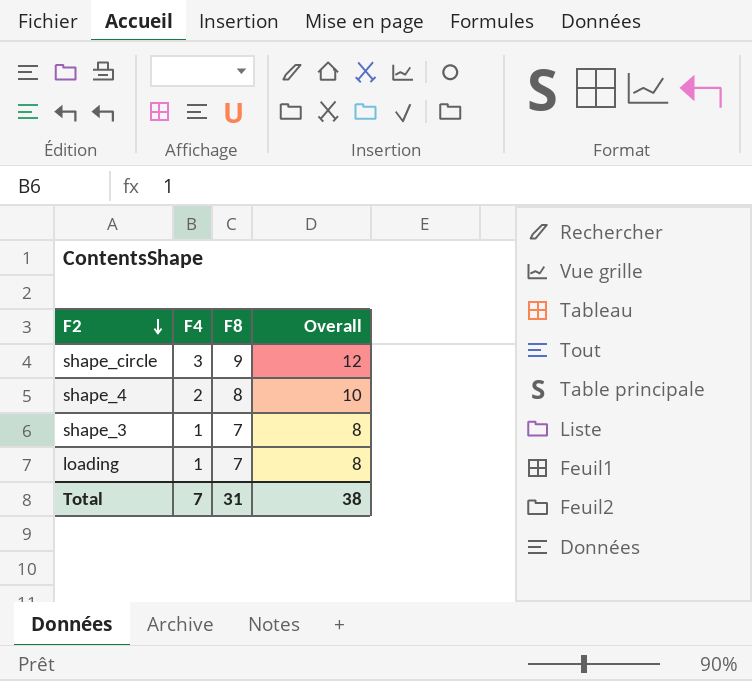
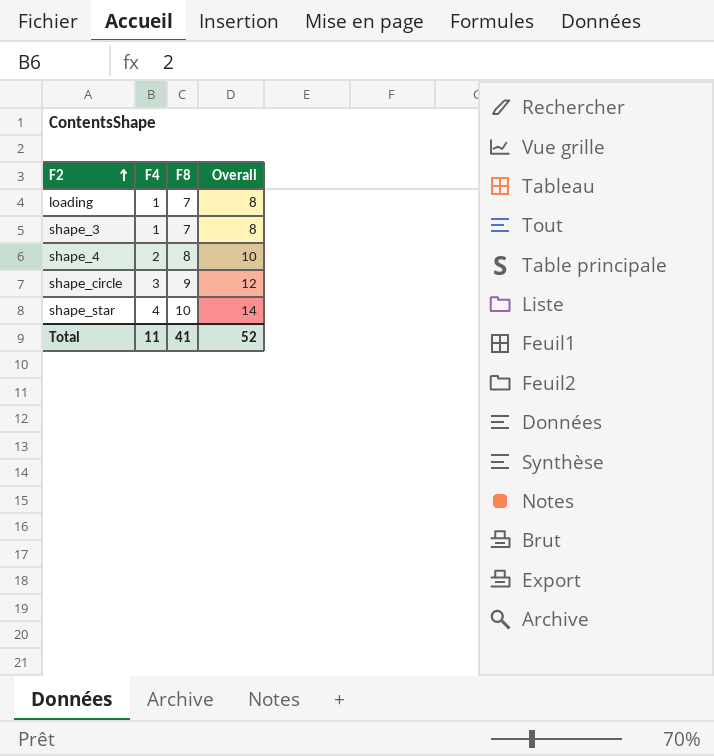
row order: F2 descending -> F2 ascending
row shape_star: none -> 4 | 10 | 14
Total | F4: 7 -> 11
Total | F8: 31 -> 41
Total | Overall: 38 -> 52

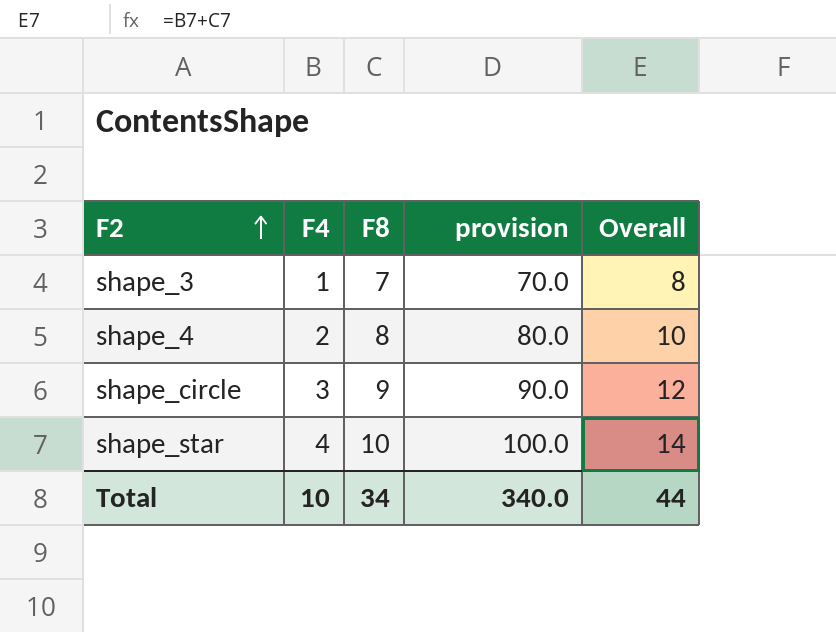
column provision | formula: none -> [F8] * 10
row loading: 1 | 7 | 8 -> none
Total | F4: 11 -> 10
Total | F8: 41 -> 34
Total | Overall: 52 -> 44

